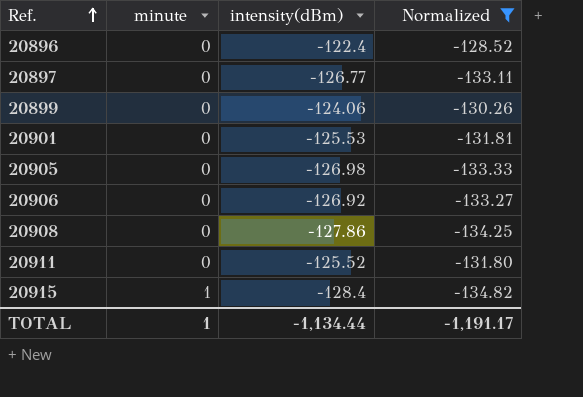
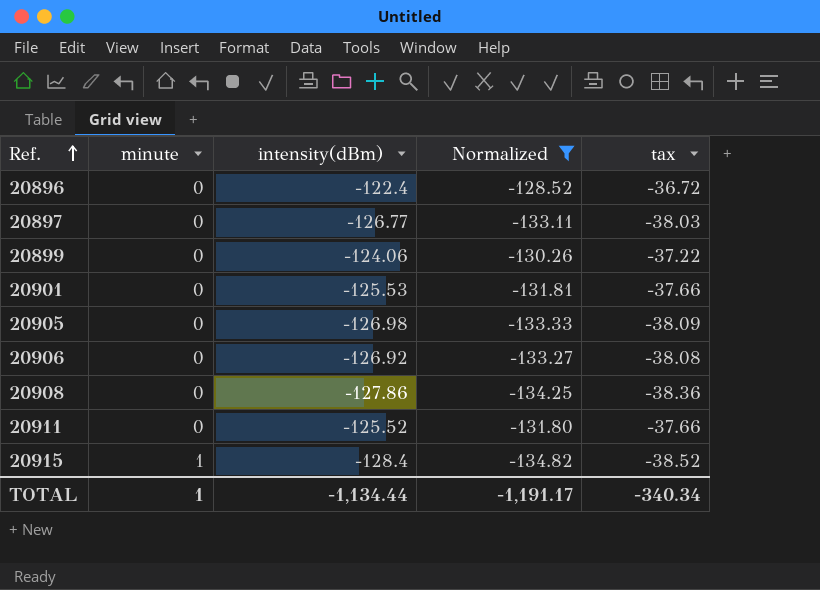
column tax | formula: none -> [intensity(dBm)] * 0.3

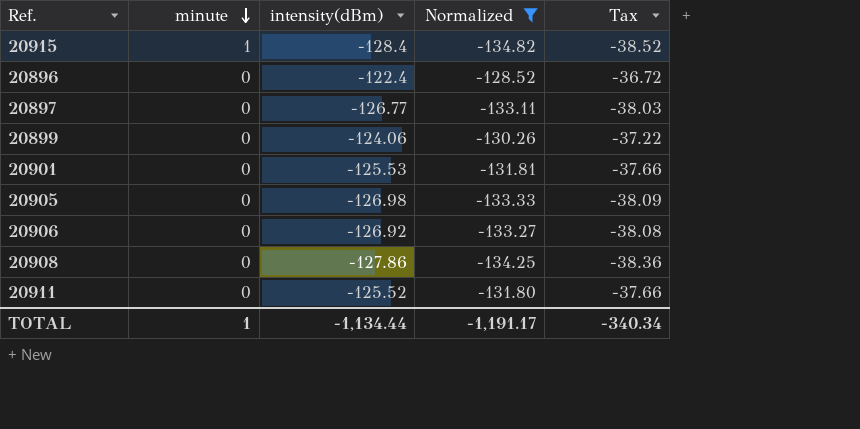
row order: Ref. ascending -> minute descending
column name: tax -> Tax

